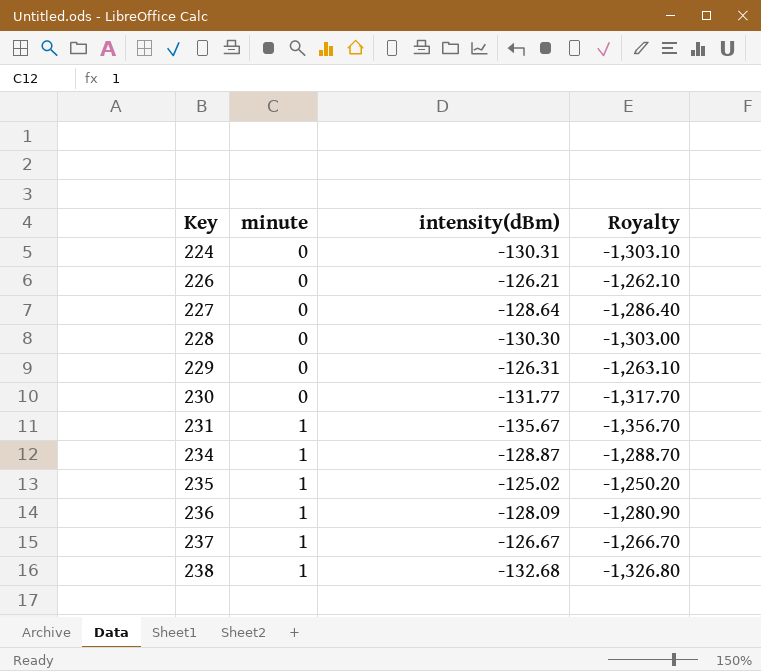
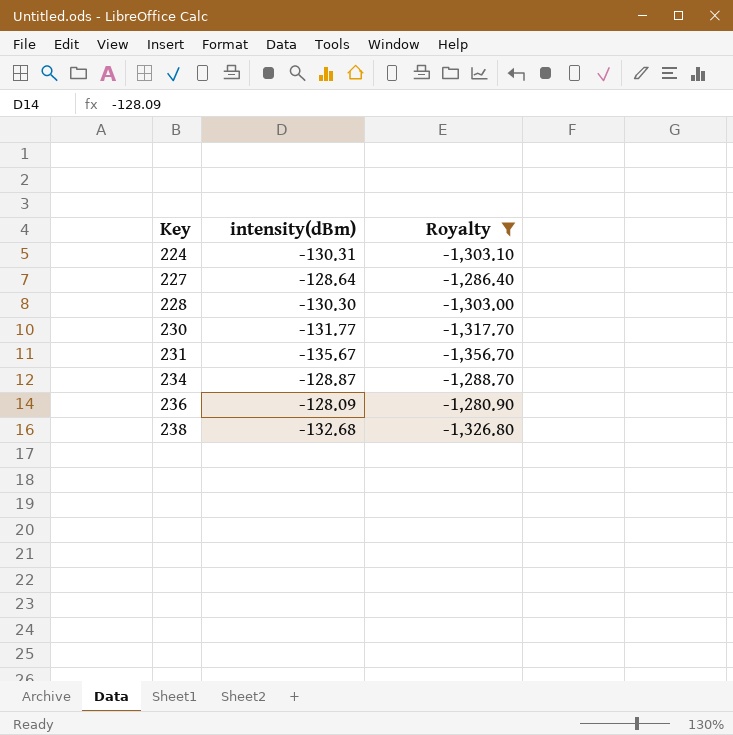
filter: none -> Royalty <= -1,280.90
column minute | position: 2 -> none

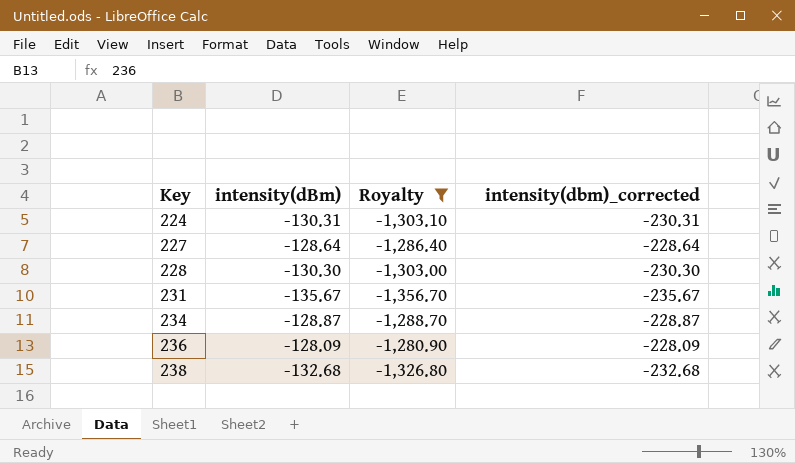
column intensity(dbm)_corrected | formula: none -> [intensity(dBm)] - 100
row 230: -131.77 | -1,317.70 -> none

